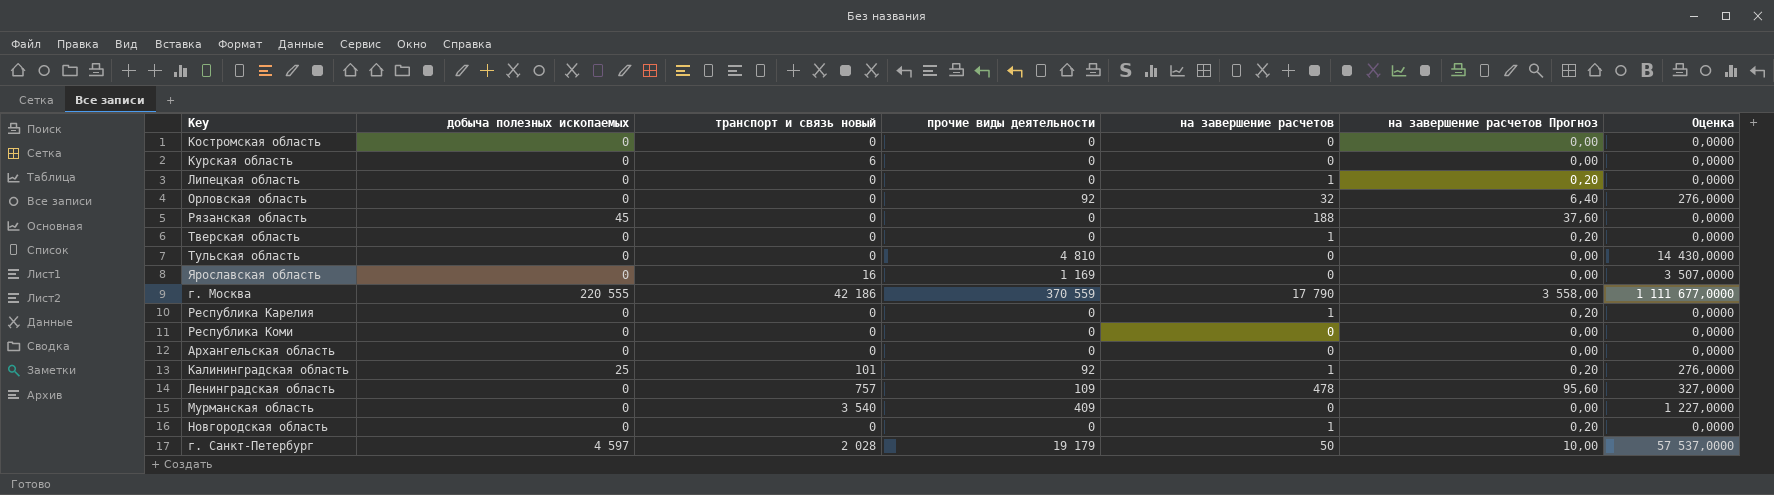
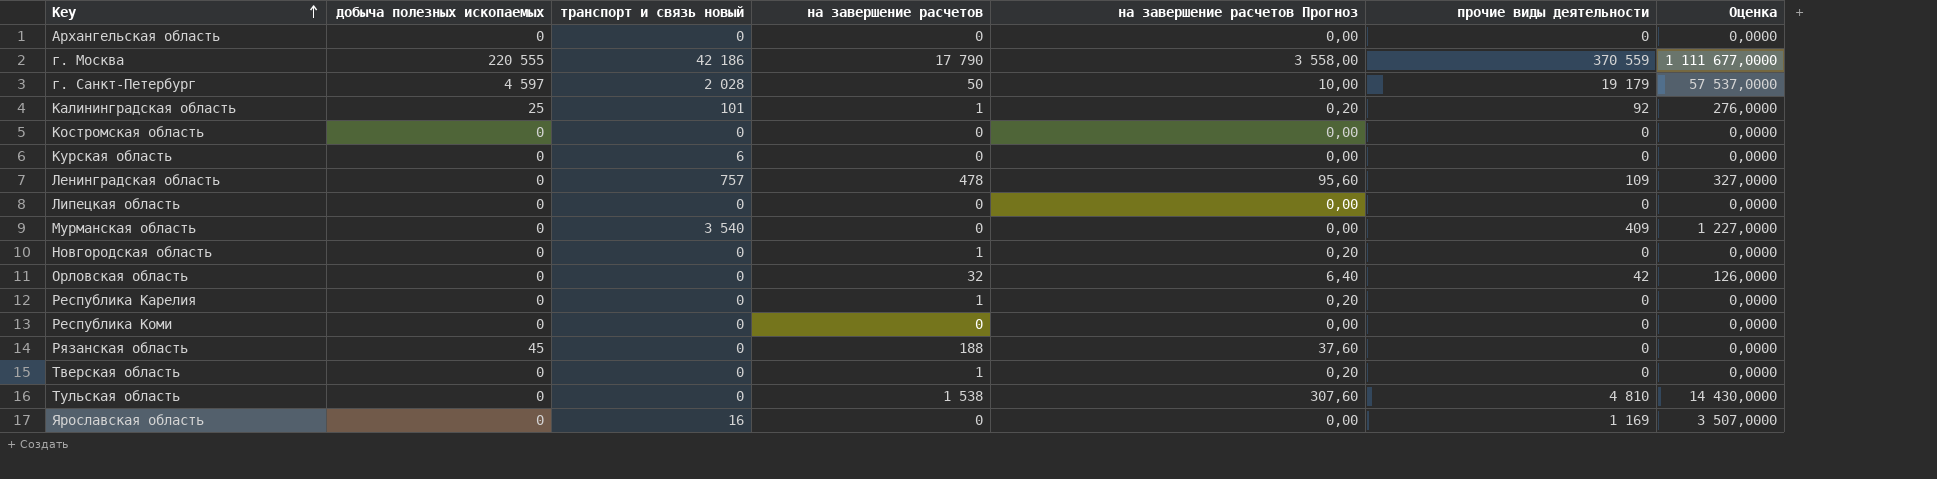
row order: none -> Key ascending
column прочие виды деятельности | position: 4 -> 6
Липецкая область | на завершение расчетов: 1 -> 0
Липецкая область | на завершение расчетов Прогноз: 0,20 -> 0,00
Орловская область | прочие виды деятельности: 92 -> 42
Орловская область | Оценка: 276,0000 -> 126,0000
Тульская область | на завершение расчетов: 0 -> 1 538
Тульская область | на завершение расчетов Прогноз: 0,00 -> 307,60

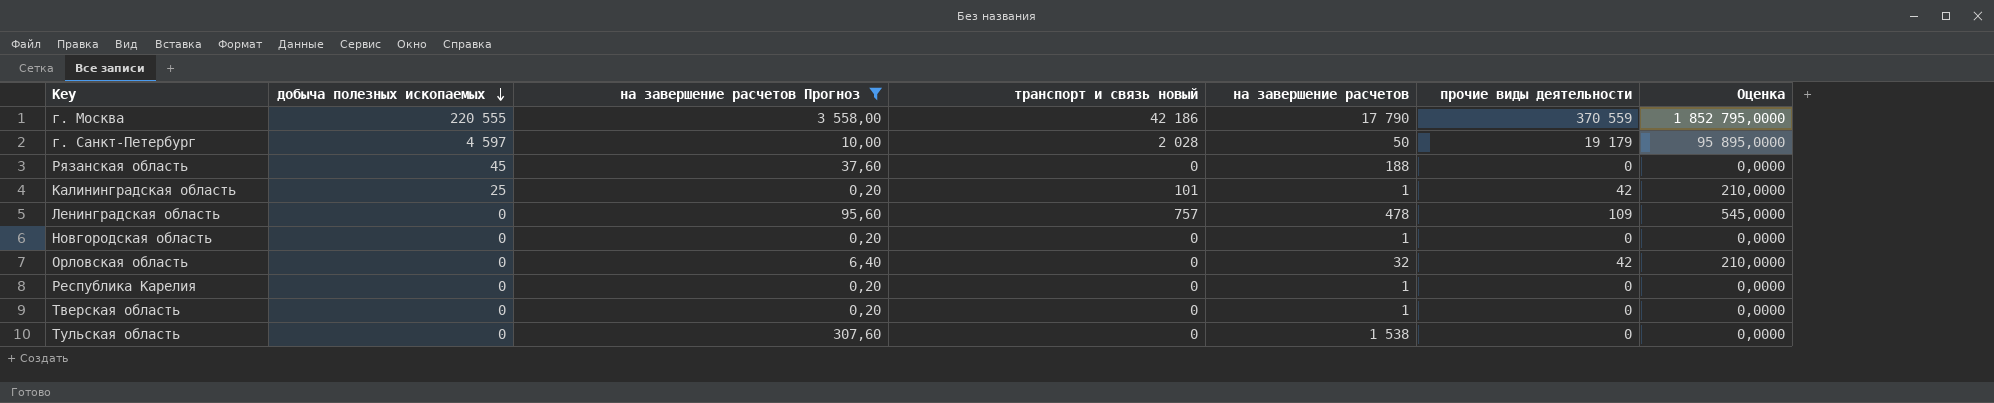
filter: none -> на завершение расчетов Прогноз != 0,00
row order: Key ascending -> добыча полезных ископаемых descending
column на завершение расчетов Прогноз | position: 5 -> 3
column Оценка | formula: [прочие виды деятельности] * 3 -> [прочие виды деятельности] * 5
Калининградская область | прочие виды деятельности: 92 -> 42
Тульская область | прочие виды деятельности: 4 810 -> 0

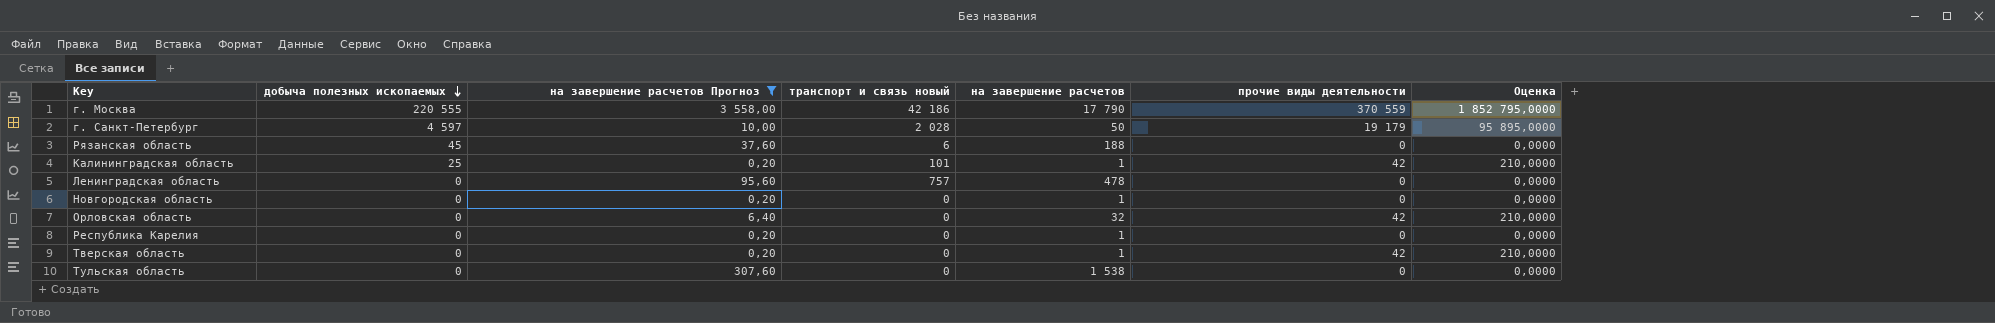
Рязанская область | транспорт и связь новый: 0 -> 6
Ленинградская область | прочие виды деятельности: 109 -> 0
Ленинградская область | Оценка: 545,0000 -> 0,0000
Тверская область | прочие виды деятельности: 0 -> 42
Тверская область | Оценка: 0,0000 -> 210,0000

